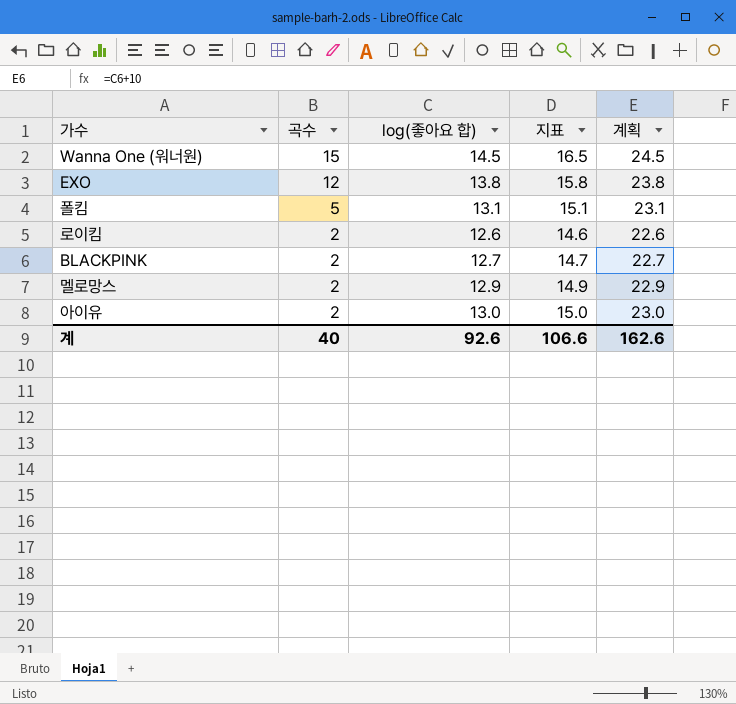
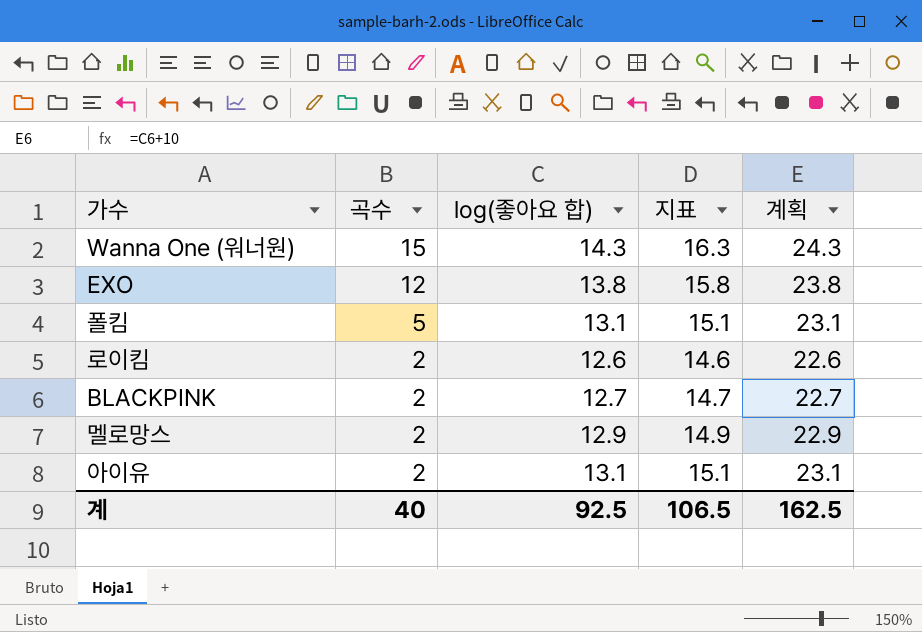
Wanna One (워너원) | log(좋아요 합): 14.5 -> 14.3
Wanna One (워너원) | 지표: 16.5 -> 16.3
Wanna One (워너원) | 계획: 24.5 -> 24.3
아이유 | log(좋아요 합): 13.0 -> 13.1
아이유 | 지표: 15.0 -> 15.1
아이유 | 계획: 23.0 -> 23.1
계 | log(좋아요 합): 92.6 -> 92.5
계 | 지표: 106.6 -> 106.5
계 | 계획: 162.6 -> 162.5

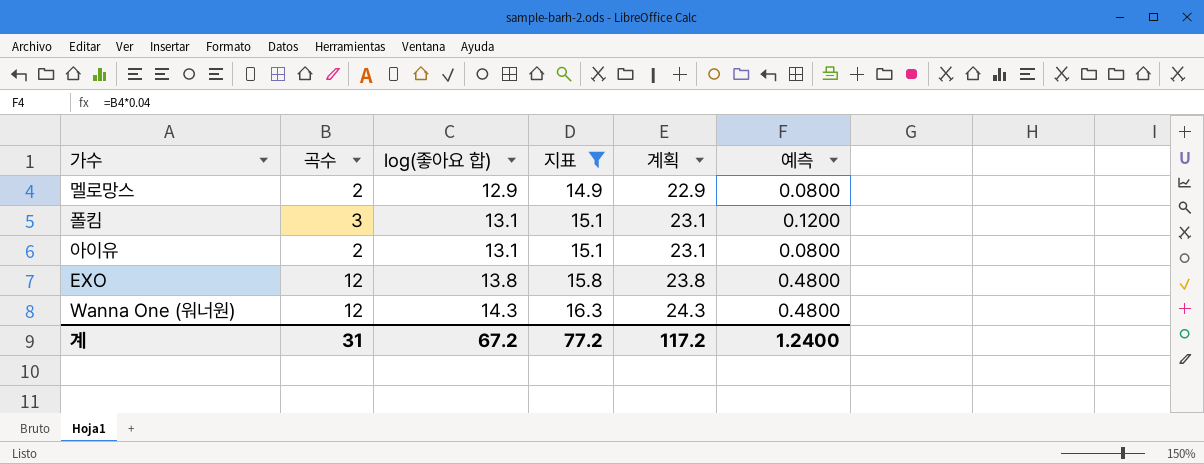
filter: none -> 지표 >= 14.9
row order: 곡수 descending -> log(좋아요 합) ascending
column 예측 | formula: none -> [곡수] * 0.04
폴킴 | 곡수: 5 -> 3
Wanna One (워너원) | 곡수: 15 -> 12
계 | 곡수: 40 -> 31
계 | log(좋아요 합): 92.5 -> 67.2
계 | 지표: 106.5 -> 77.2
계 | 계획: 162.5 -> 117.2

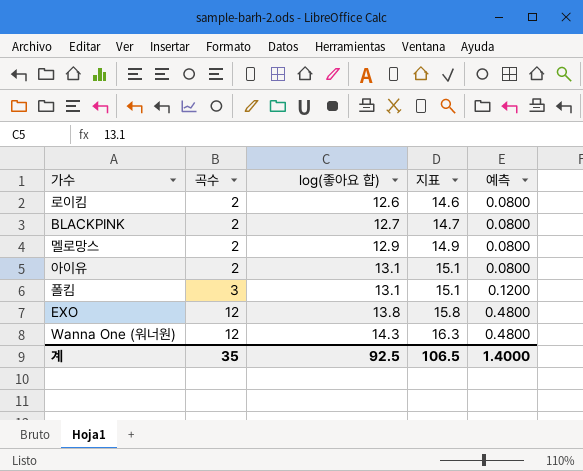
filter: 지표 >= 14.9 -> none
row order: log(좋아요 합) ascending -> 곡수 ascending
column 계획 | formula: [log(좋아요 합)] + 10 -> none
계 | 곡수: 31 -> 35
계 | log(좋아요 합): 67.2 -> 92.5
계 | 지표: 77.2 -> 106.5
계 | 예측: 1.2400 -> 1.4000

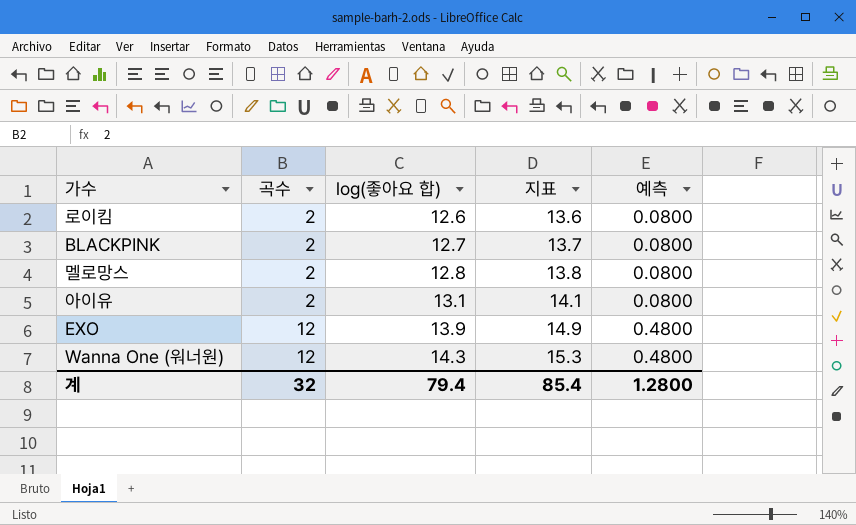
column 지표 | formula: [log(좋아요 합)] + 2 -> [log(좋아요 합)] + 1
row 폴킴: 3 | 13.1 | 15.1 | 0.1200 -> none
멜로망스 | log(좋아요 합): 12.9 -> 12.8
EXO | log(좋아요 합): 13.8 -> 13.9
계 | 곡수: 35 -> 32
계 | log(좋아요 합): 92.5 -> 79.4
계 | 지표: 106.5 -> 85.4
계 | 예측: 1.4000 -> 1.2800

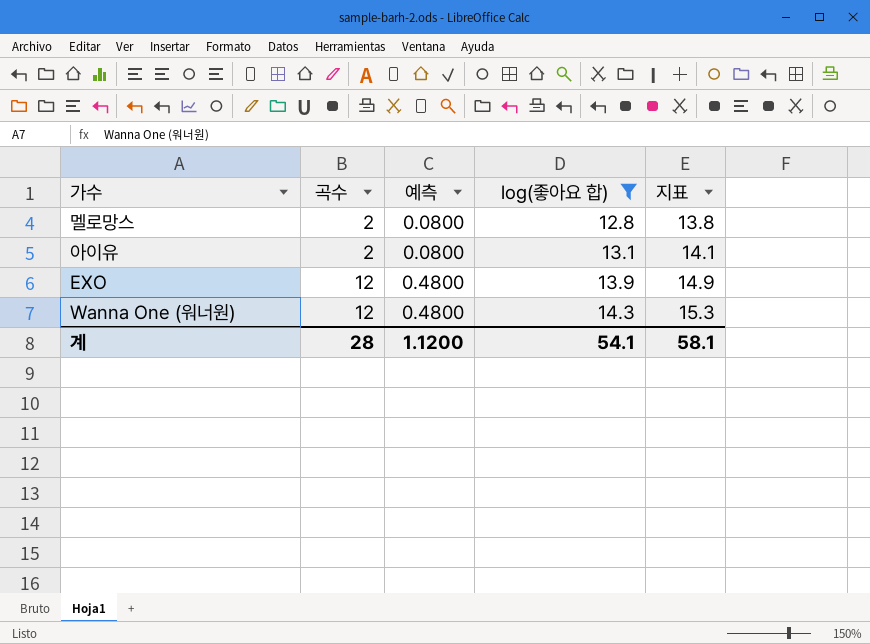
filter: none -> log(좋아요 합) >= 12.8
column 예측 | position: 5 -> 3
계 | 곡수: 32 -> 28
계 | 예측: 1.2800 -> 1.1200
계 | log(좋아요 합): 79.4 -> 54.1
계 | 지표: 85.4 -> 58.1

